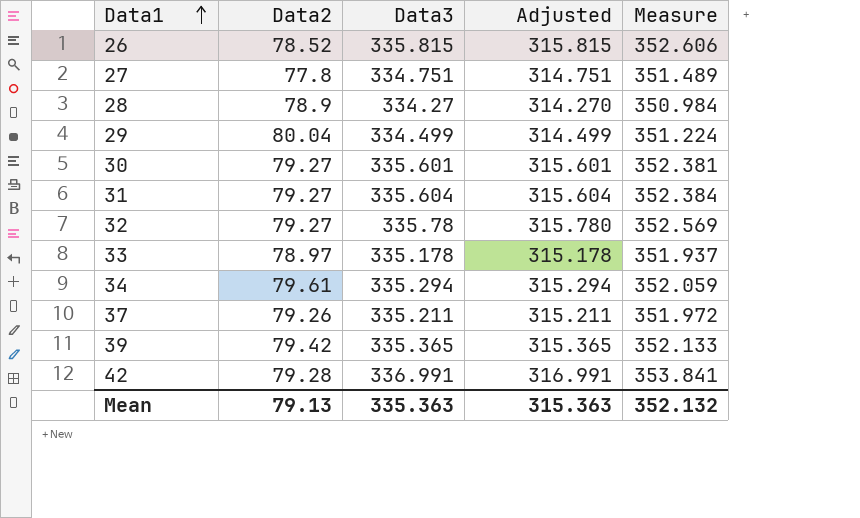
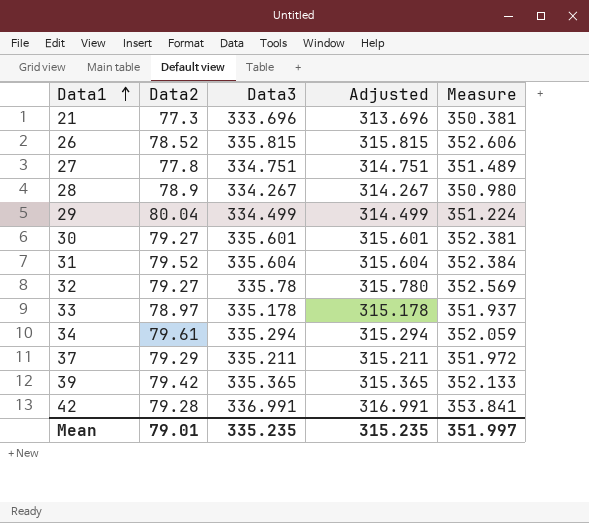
row 21: none -> 77.3 | 333.696 | 313.696 | 350.381
28 | Data3: 334.27 -> 334.267
28 | Adjusted: 314.270 -> 314.267
28 | Measure: 350.984 -> 350.980
31 | Data2: 79.27 -> 79.52
37 | Data2: 79.26 -> 79.29
Mean | Data2: 79.13 -> 79.01
Mean | Data3: 335.363 -> 335.235
Mean | Adjusted: 315.363 -> 315.235
Mean | Measure: 352.132 -> 351.997

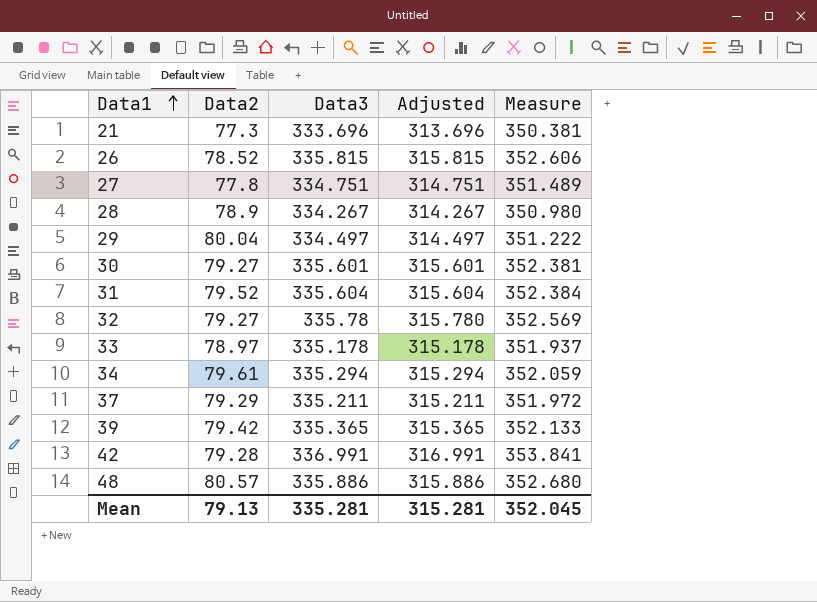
29 | Data3: 334.499 -> 334.497
29 | Adjusted: 314.499 -> 314.497
29 | Measure: 351.224 -> 351.222
row 48: none -> 80.57 | 335.886 | 315.886 | 352.680
Mean | Data2: 79.01 -> 79.13
Mean | Data3: 335.235 -> 335.281
Mean | Adjusted: 315.235 -> 315.281
Mean | Measure: 351.997 -> 352.045

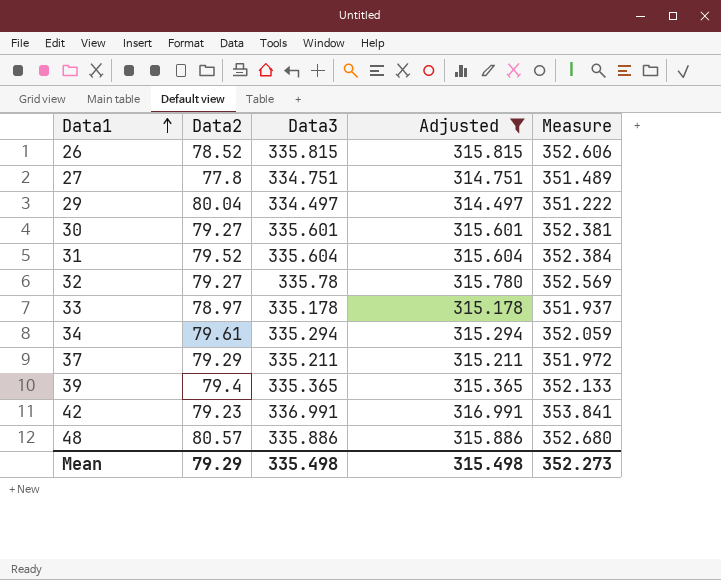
filter: none -> Adjusted >= 314.497
39 | Data2: 79.42 -> 79.4
42 | Data2: 79.28 -> 79.23
Mean | Data2: 79.13 -> 79.29
Mean | Data3: 335.281 -> 335.498
Mean | Adjusted: 315.281 -> 315.498
Mean | Measure: 352.045 -> 352.273

